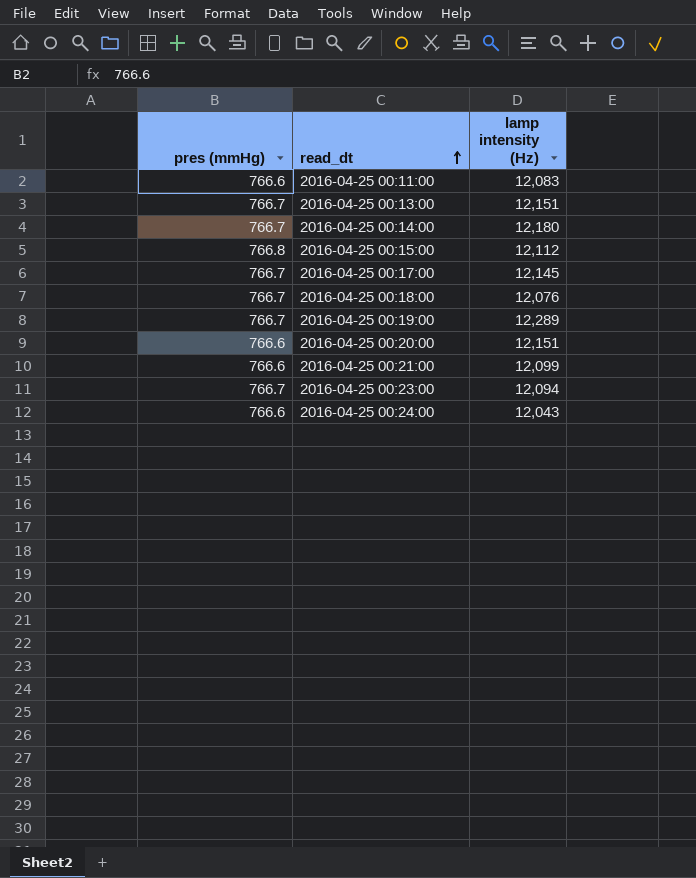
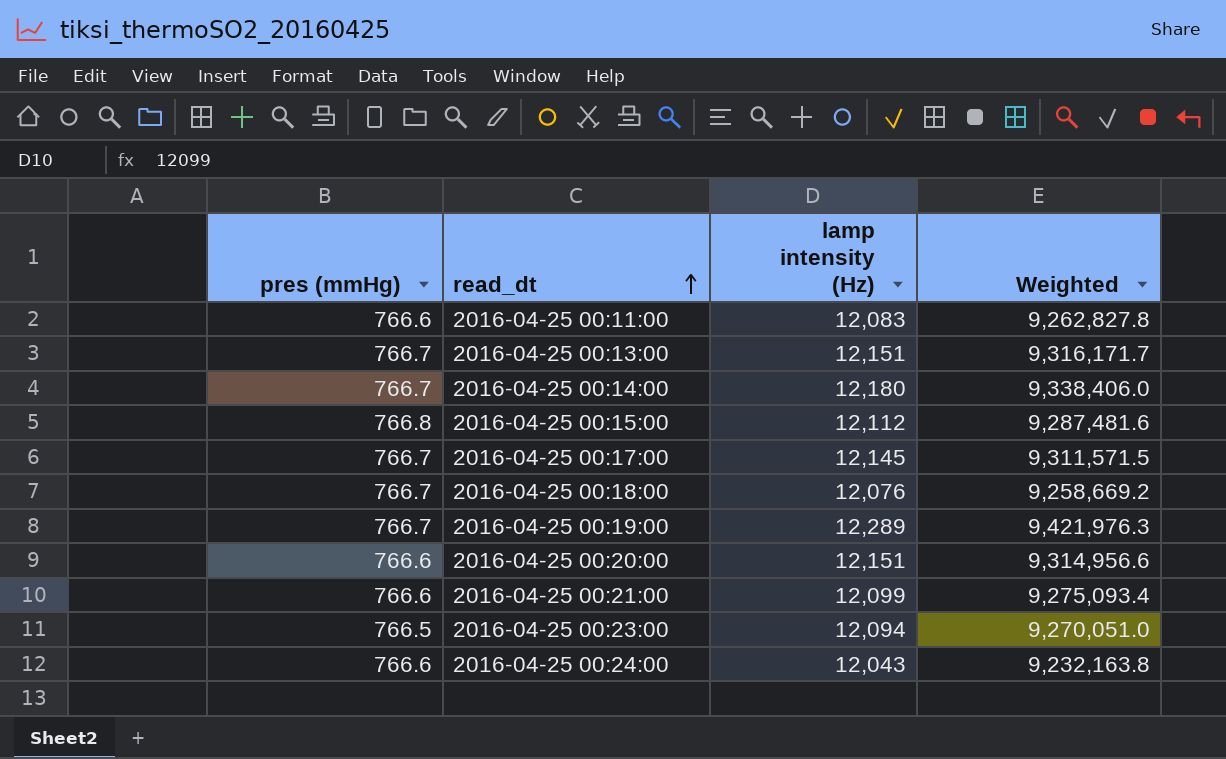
column Weighted | formula: none -> [pres (mmHg)] * [lamp intensity (Hz)]
2016-04-25 00:23:00 | pres (mmHg): 766.7 -> 766.5

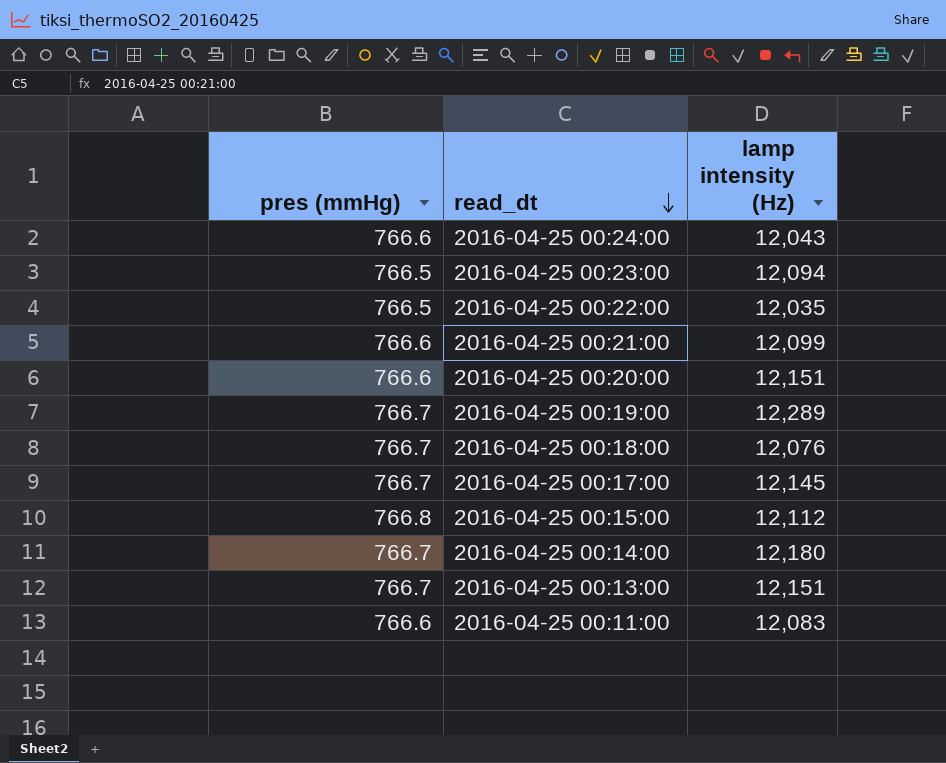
row order: read_dt ascending -> read_dt descending
column Weighted | formula: [pres (mmHg)] * [lamp intensity (Hz)] -> none
row 2016-04-25 00:22:00: none -> 766.5 | 12,035

